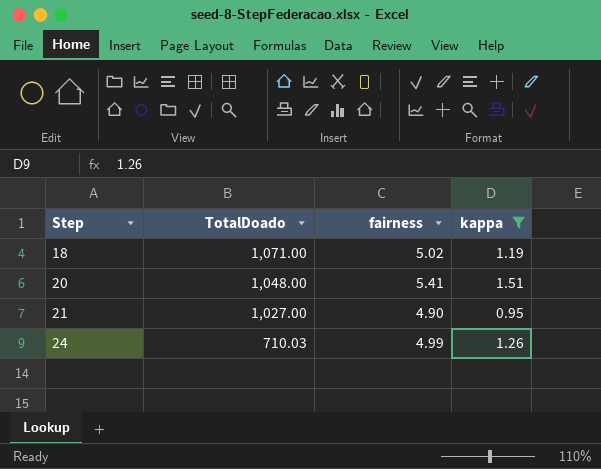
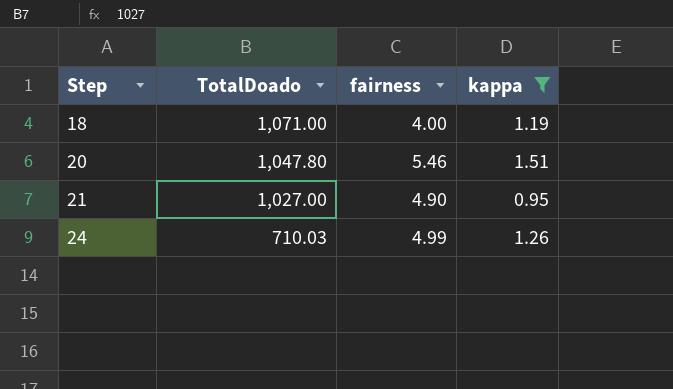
18 | fairness: 5.02 -> 4.00
20 | TotalDoado: 1,048.00 -> 1,047.80
20 | fairness: 5.41 -> 5.46

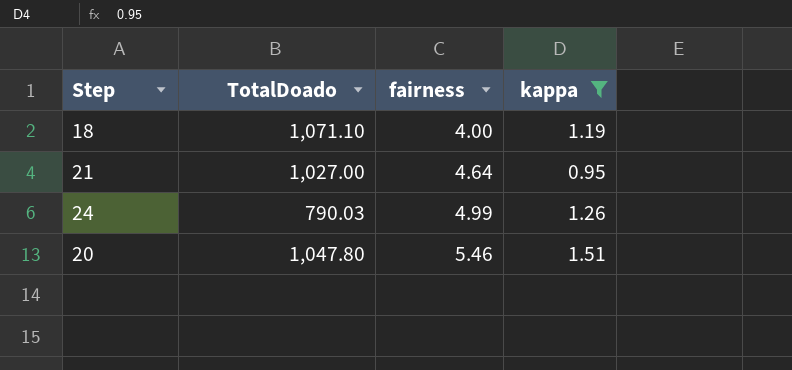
row order: Step ascending -> fairness ascending
18 | TotalDoado: 1,071.00 -> 1,071.10
21 | fairness: 4.90 -> 4.64
24 | TotalDoado: 710.03 -> 790.03

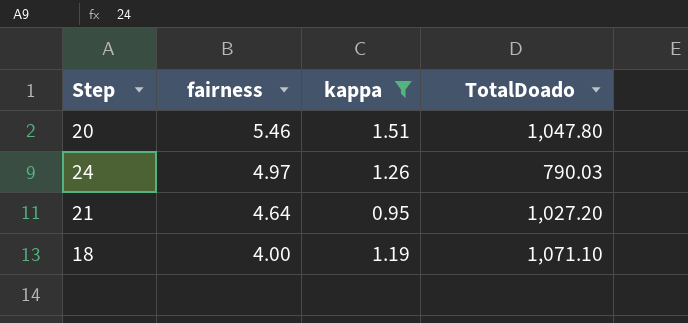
row order: fairness ascending -> fairness descending
column TotalDoado | position: 2 -> 4
24 | fairness: 4.99 -> 4.97
21 | TotalDoado: 1,027.00 -> 1,027.20

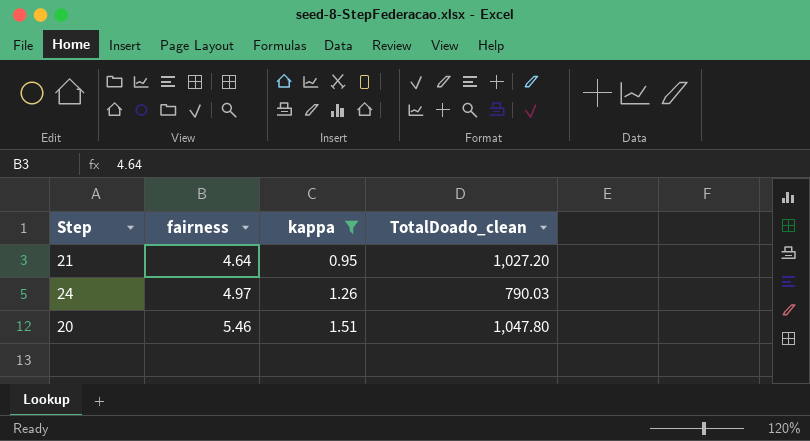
row order: fairness descending -> fairness ascending
column name: TotalDoado -> TotalDoado_clean
row 18: 4.00 | 1.19 | 1,071.10 -> none

